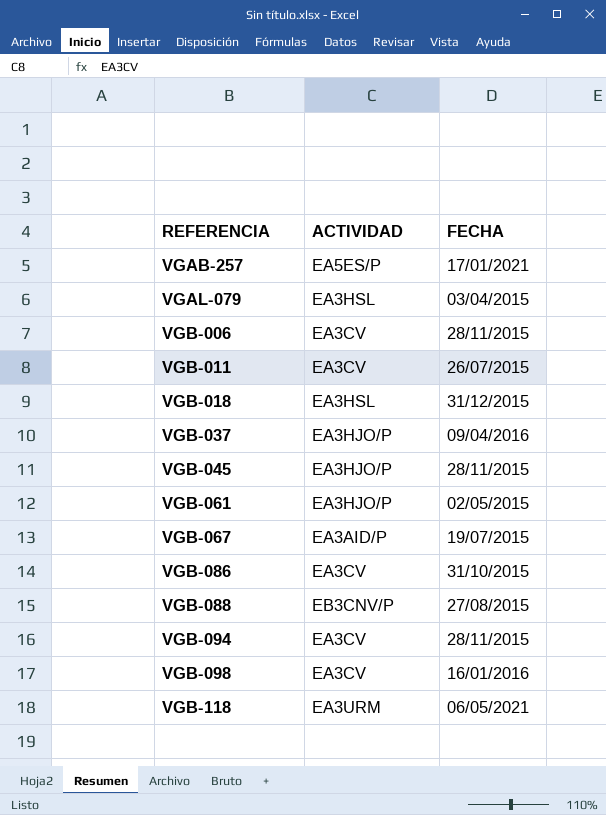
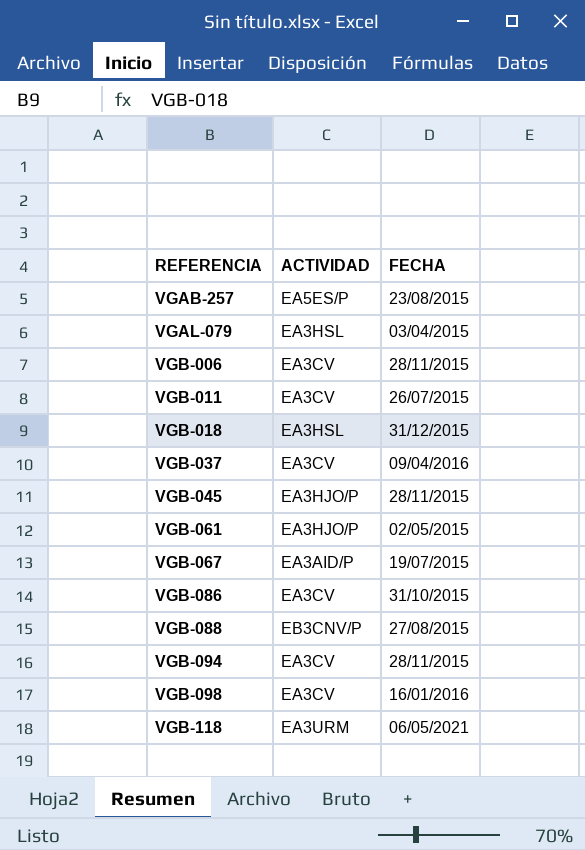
VGAB-257 | FECHA: 17/01/2021 -> 23/08/2015
VGB-037 | ACTIVIDAD: EA3HJO/P -> EA3CV

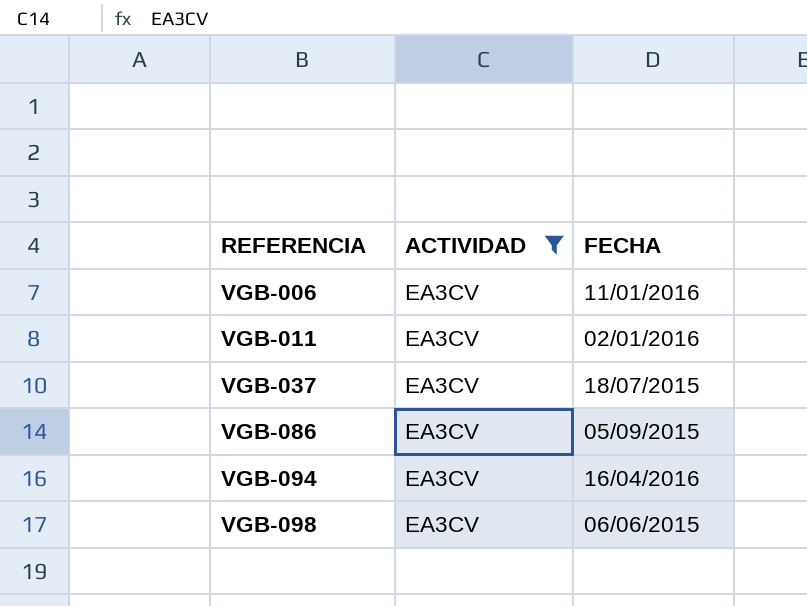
filter: none -> ACTIVIDAD = EA3CV
VGB-006 | FECHA: 28/11/2015 -> 11/01/2016
VGB-011 | FECHA: 26/07/2015 -> 02/01/2016
VGB-037 | FECHA: 09/04/2016 -> 18/07/2015
VGB-086 | FECHA: 31/10/2015 -> 05/09/2015
VGB-094 | FECHA: 28/11/2015 -> 16/04/2016
VGB-098 | FECHA: 16/01/2016 -> 06/06/2015

